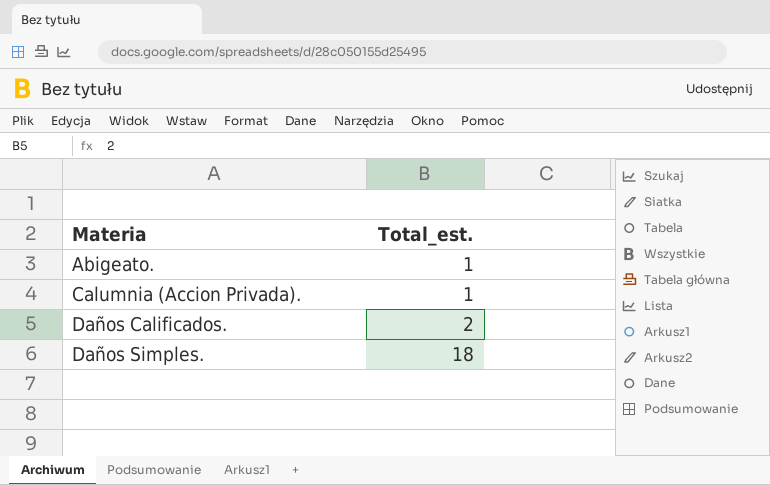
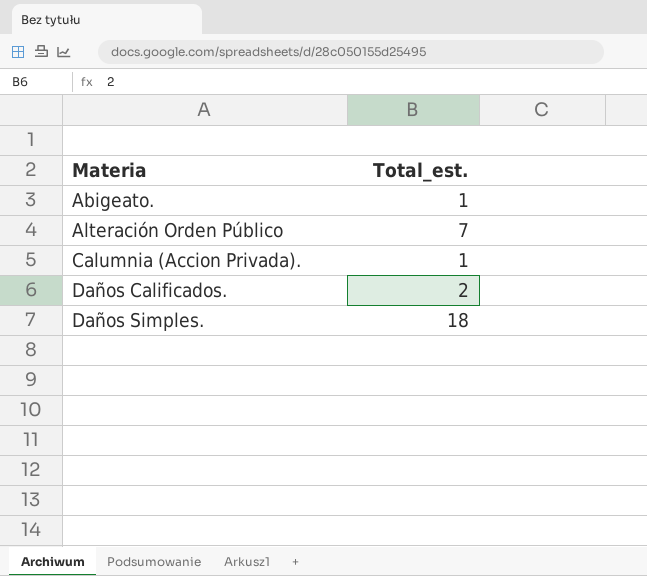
row Alteración Orden Público: none -> 7

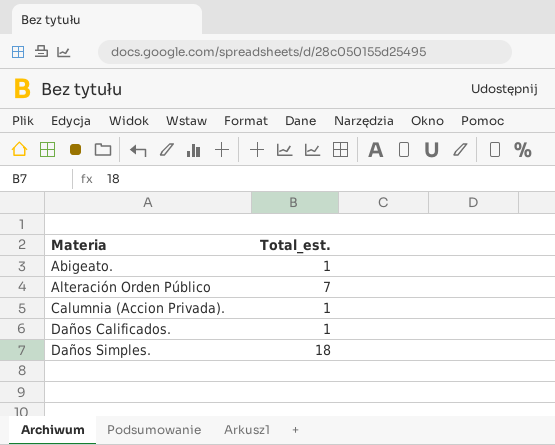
Daños Calificados. | Total_est.: 2 -> 1

